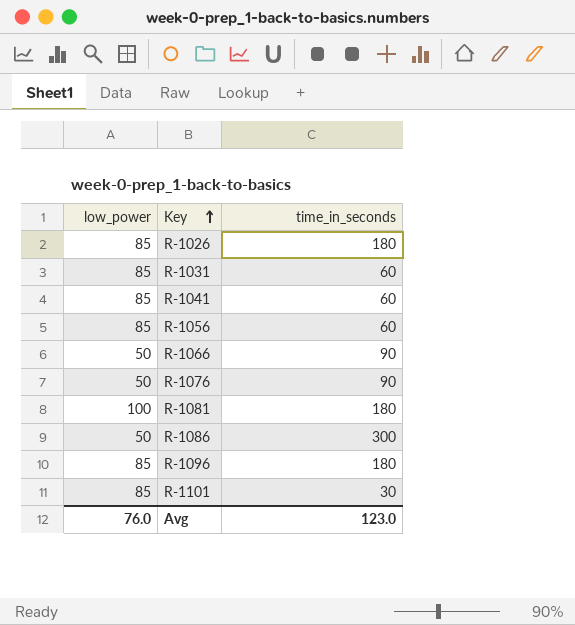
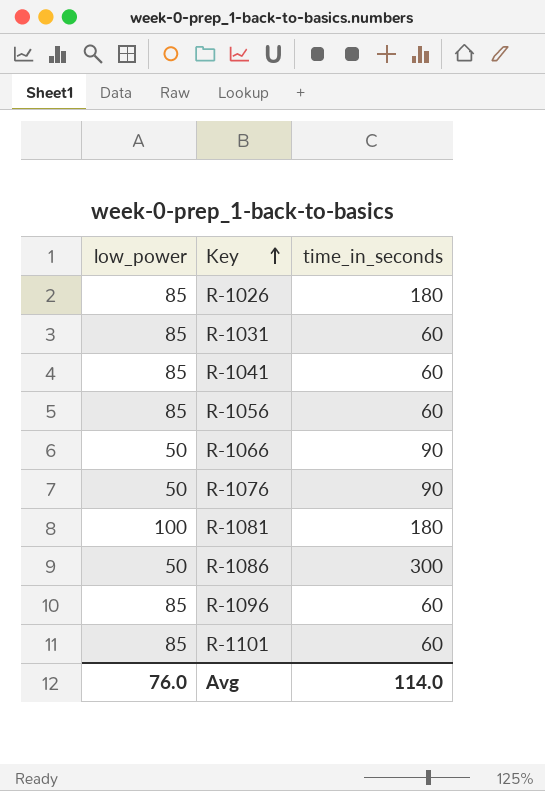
R-1096 | time_in_seconds: 180 -> 60
R-1101 | time_in_seconds: 30 -> 60
Avg | time_in_seconds: 123.0 -> 114.0

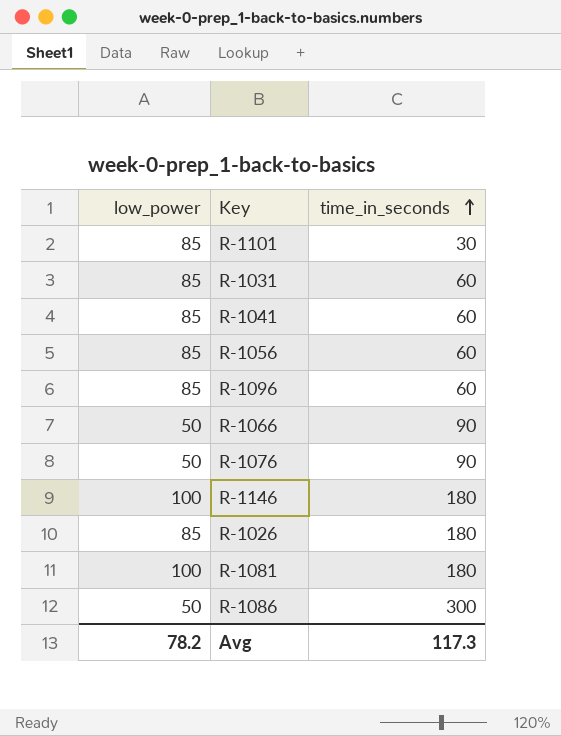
row order: Key ascending -> time_in_seconds ascending
R-1101 | time_in_seconds: 60 -> 30
row R-1146: none -> 100 | 180
Avg | low_power: 76.0 -> 78.2
Avg | time_in_seconds: 114.0 -> 117.3

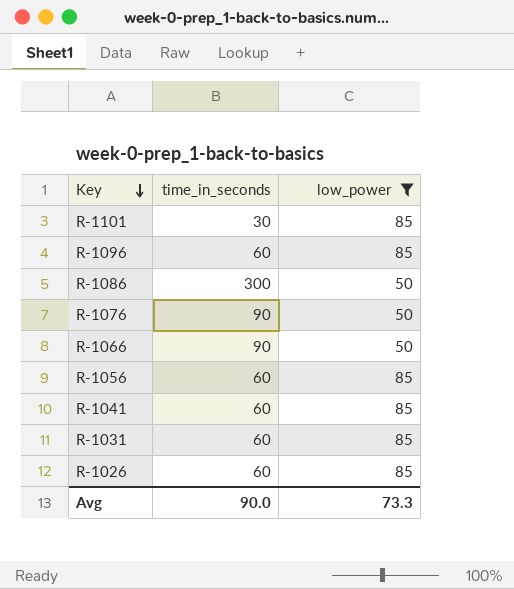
filter: none -> low_power != 100
row order: time_in_seconds ascending -> Key descending
column low_power | position: 1 -> 3
R-1026 | time_in_seconds: 180 -> 60
Avg | time_in_seconds: 117.3 -> 90.0
Avg | low_power: 78.2 -> 73.3

